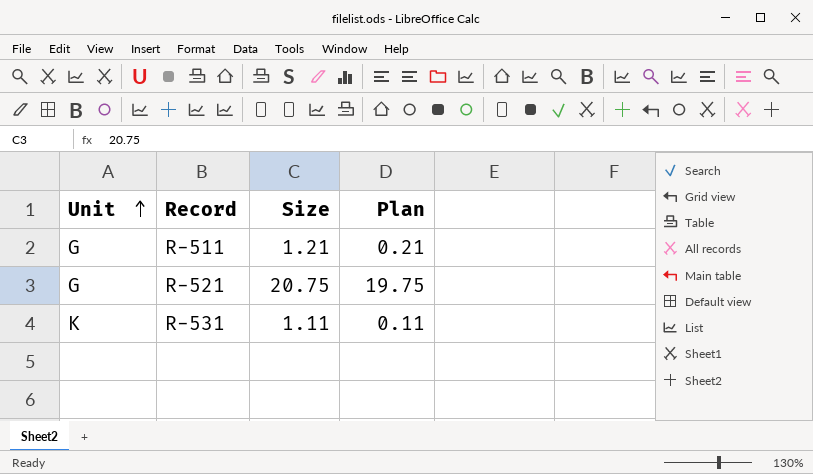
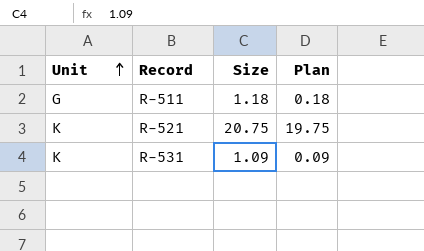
R-511 | Size: 1.21 -> 1.18
R-511 | Plan: 0.21 -> 0.18
R-521 | Unit: G -> K
R-531 | Size: 1.11 -> 1.09
R-531 | Plan: 0.11 -> 0.09

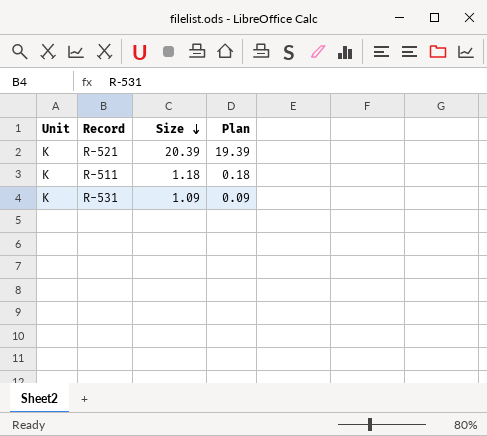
row order: Unit ascending -> Size descending
R-521 | Size: 20.75 -> 20.39
R-521 | Plan: 19.75 -> 19.39
R-511 | Unit: G -> K

